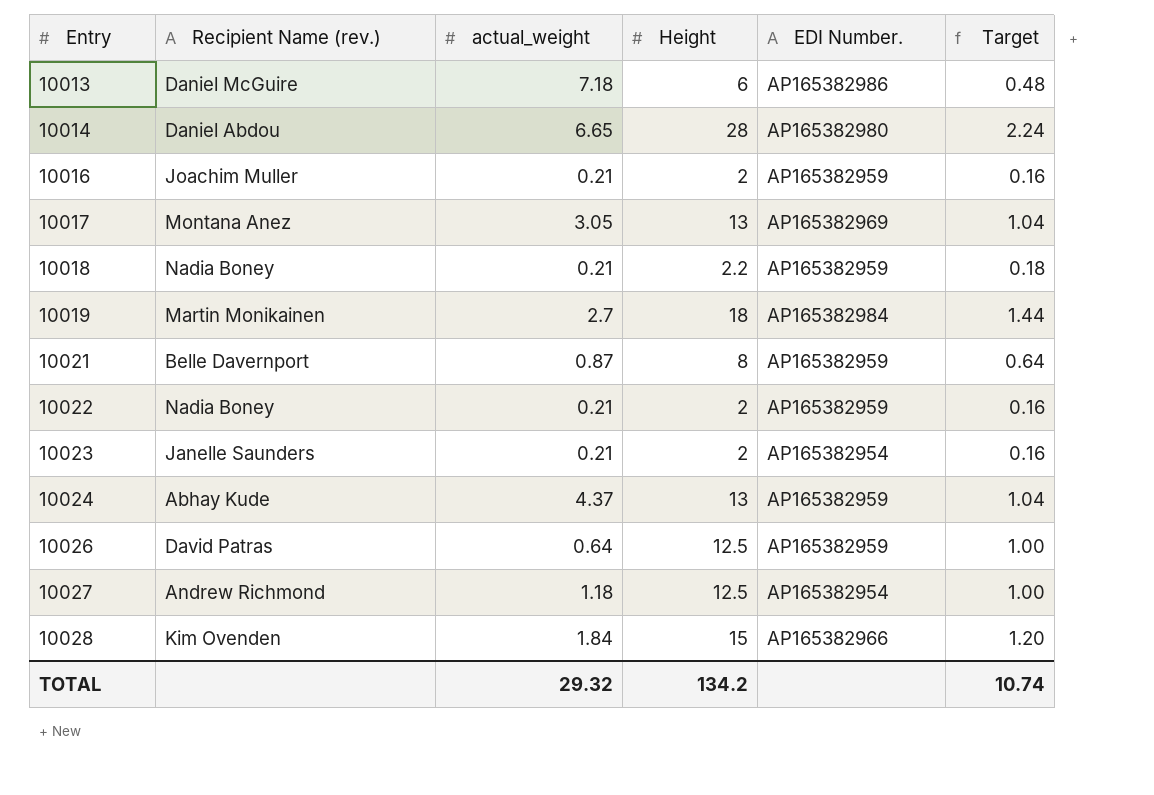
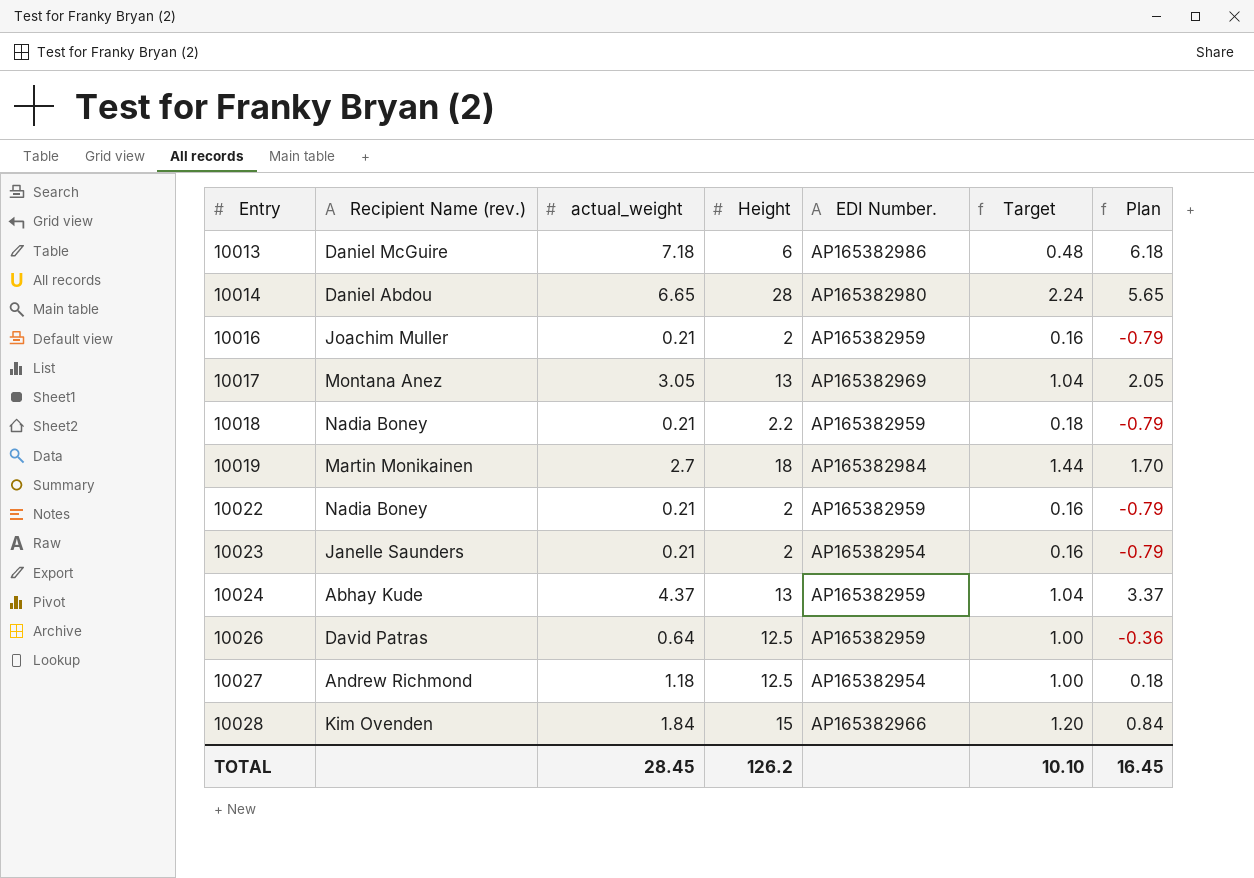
column Plan | formula: none -> [actual_weight] - 1
row 10021: Belle Davernport | 0.87 | 8 | AP165382959 | 0.64 -> none
TOTAL | actual_weight: 29.32 -> 28.45
TOTAL | Height: 134.2 -> 126.2
TOTAL | Target: 10.74 -> 10.10

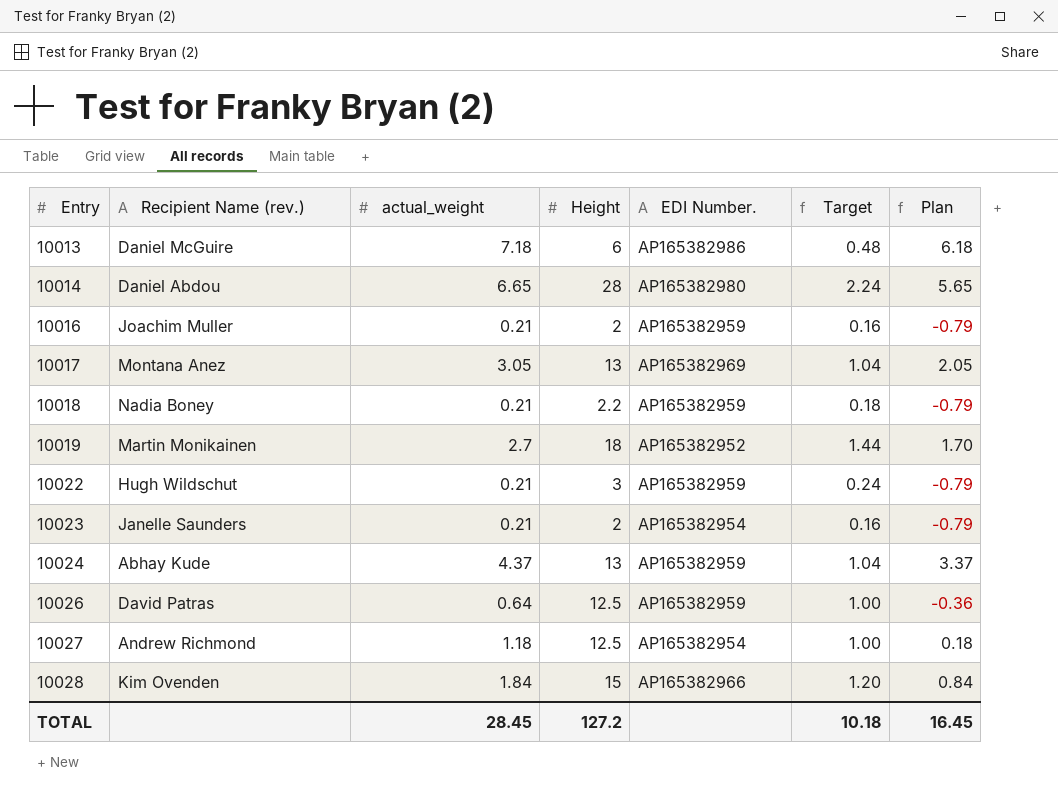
10019 | EDI Number.: AP165382984 -> AP165382952
10022 | Recipient Name (rev.): Nadia Boney -> Hugh Wildschut
10022 | Height: 2 -> 3
10022 | Target: 0.16 -> 0.24
TOTAL | Height: 126.2 -> 127.2
TOTAL | Target: 10.10 -> 10.18

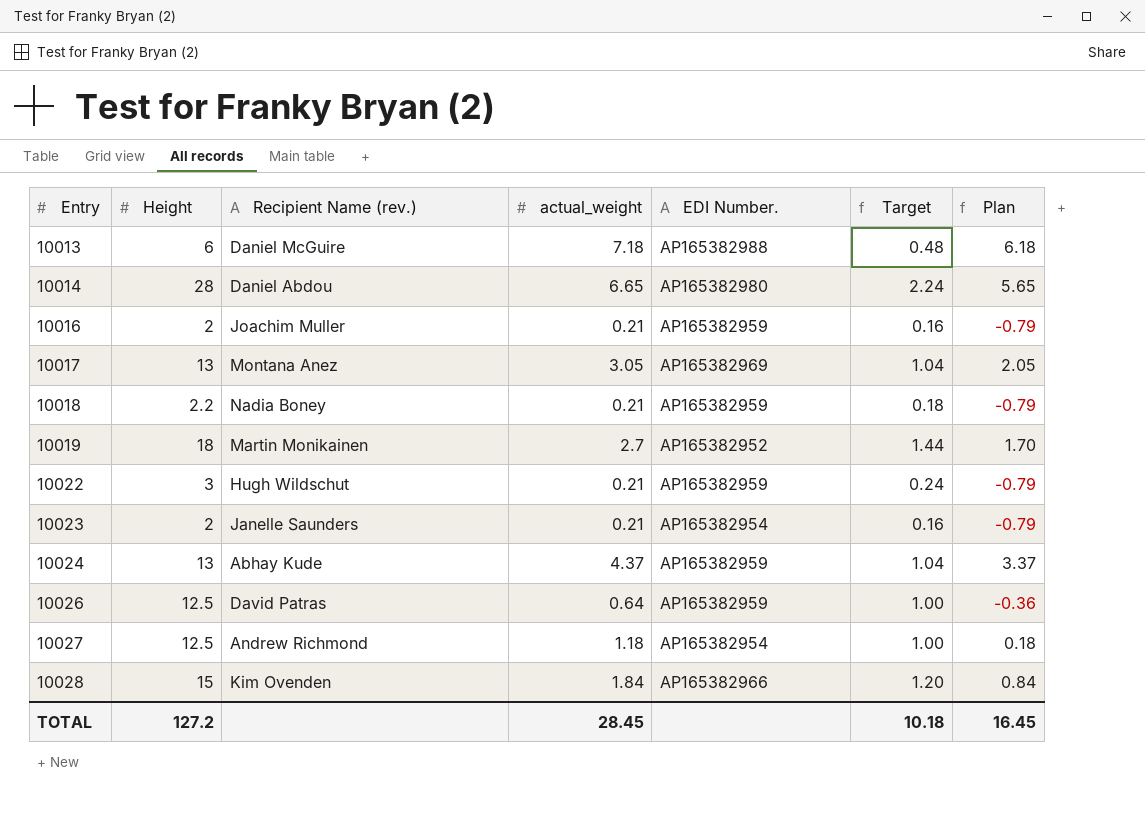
column Height | position: 4 -> 2
10013 | EDI Number.: AP165382986 -> AP165382988

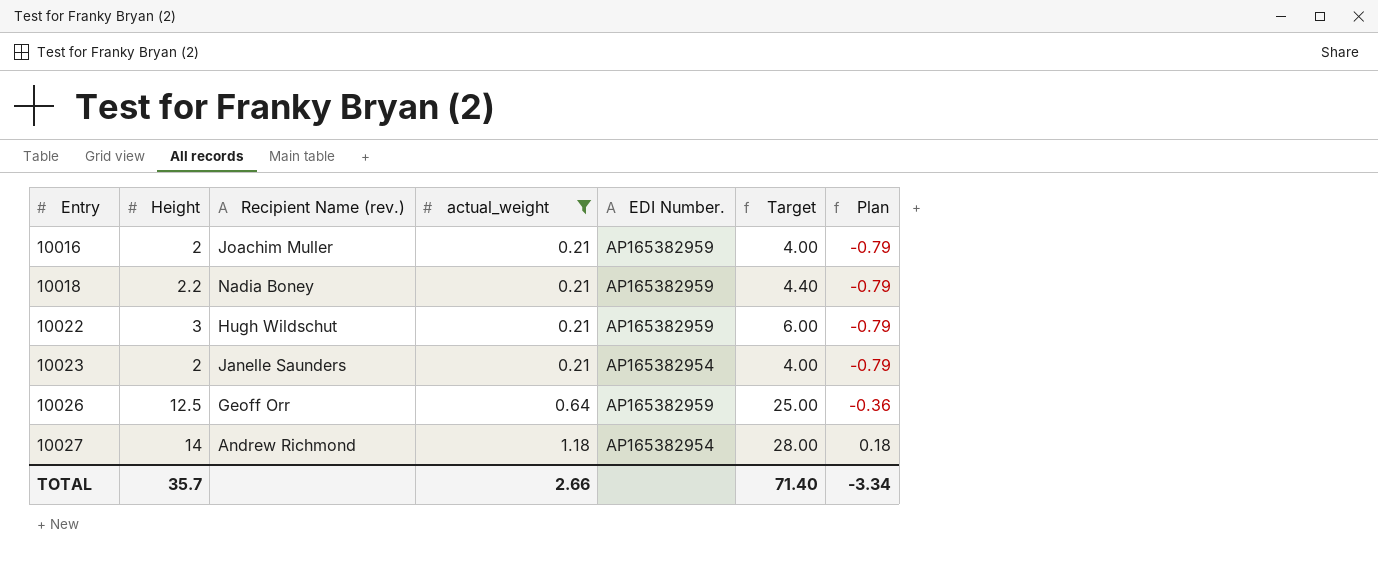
filter: none -> actual_weight <= 1.18
column Target | formula: [Height] * 0.08 -> [Height] * 2
10026 | Recipient Name (rev.): David Patras -> Geoff Orr
10027 | Height: 12.5 -> 14
TOTAL | Height: 127.2 -> 35.7
TOTAL | actual_weight: 28.45 -> 2.66
TOTAL | Target: 10.18 -> 71.40
TOTAL | Plan: 16.45 -> -3.34

